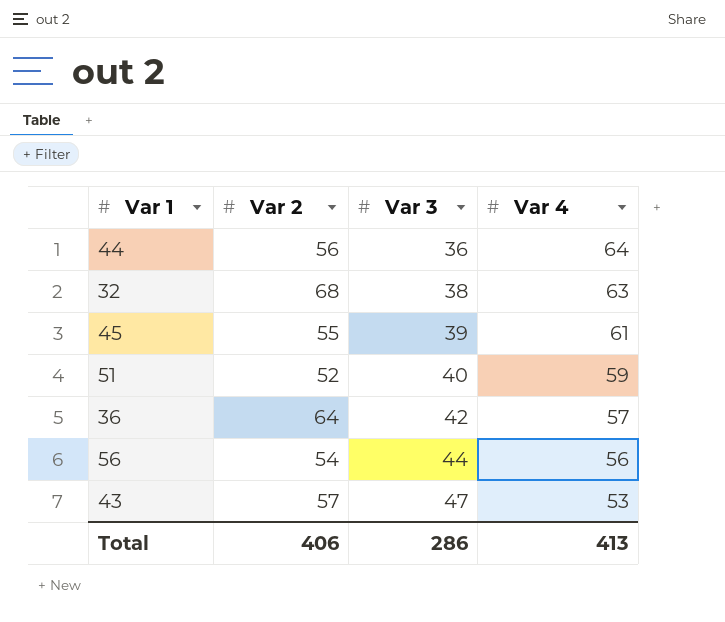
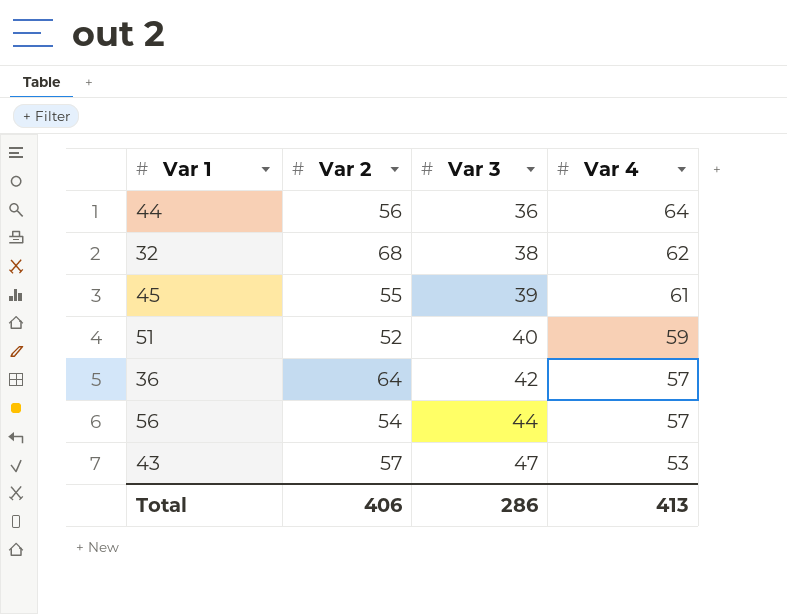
32 | Var 4: 63 -> 62
56 | Var 4: 56 -> 57

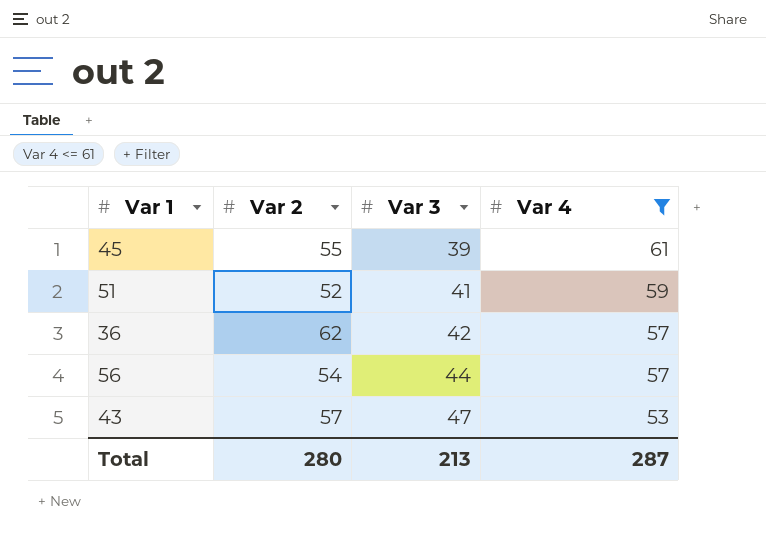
filter: none -> Var 4 <= 61
51 | Var 3: 40 -> 41
36 | Var 2: 64 -> 62
Total | Var 2: 406 -> 280
Total | Var 3: 286 -> 213
Total | Var 4: 413 -> 287

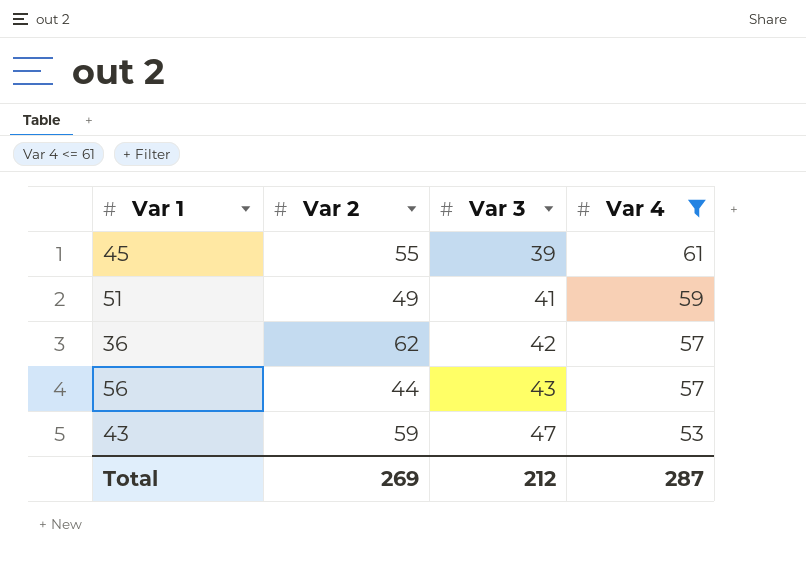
51 | Var 2: 52 -> 49
56 | Var 2: 54 -> 44
56 | Var 3: 44 -> 43
43 | Var 2: 57 -> 59
Total | Var 2: 280 -> 269
Total | Var 3: 213 -> 212

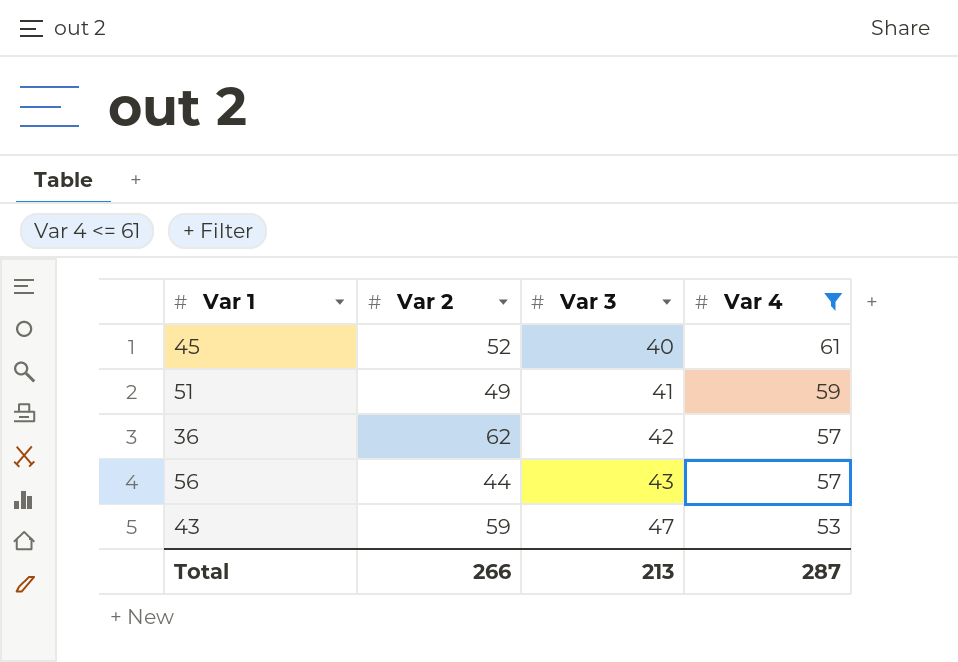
45 | Var 2: 55 -> 52
45 | Var 3: 39 -> 40
Total | Var 2: 269 -> 266
Total | Var 3: 212 -> 213

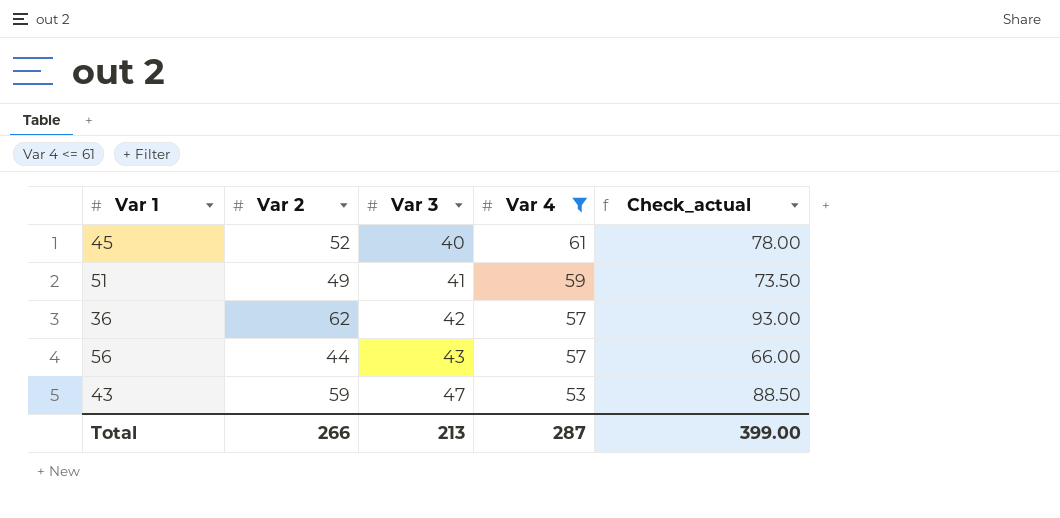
column Check_actual | formula: none -> [Var 2] * 1.5

